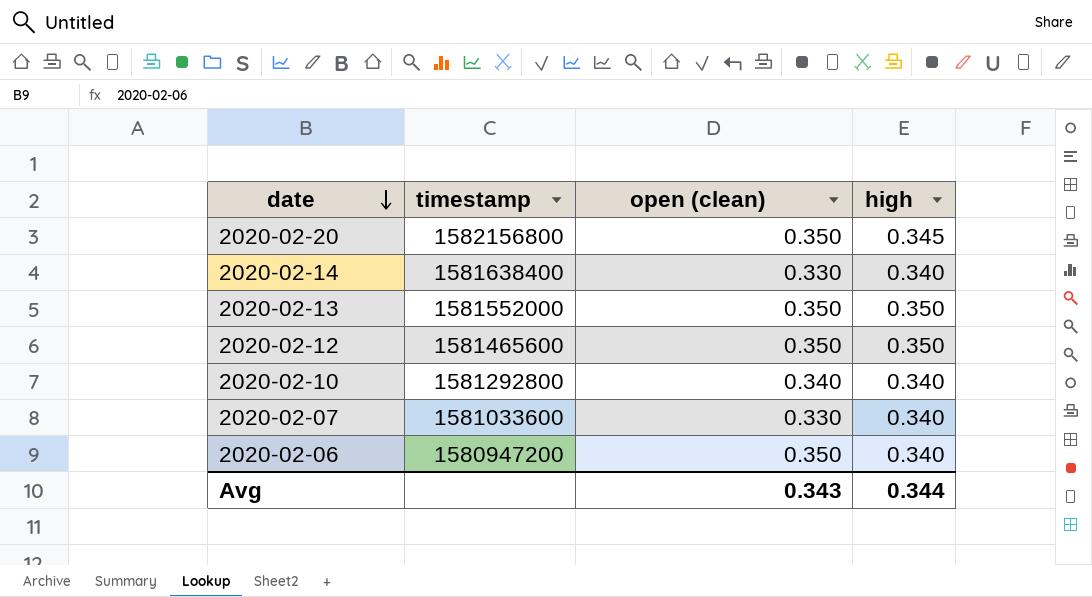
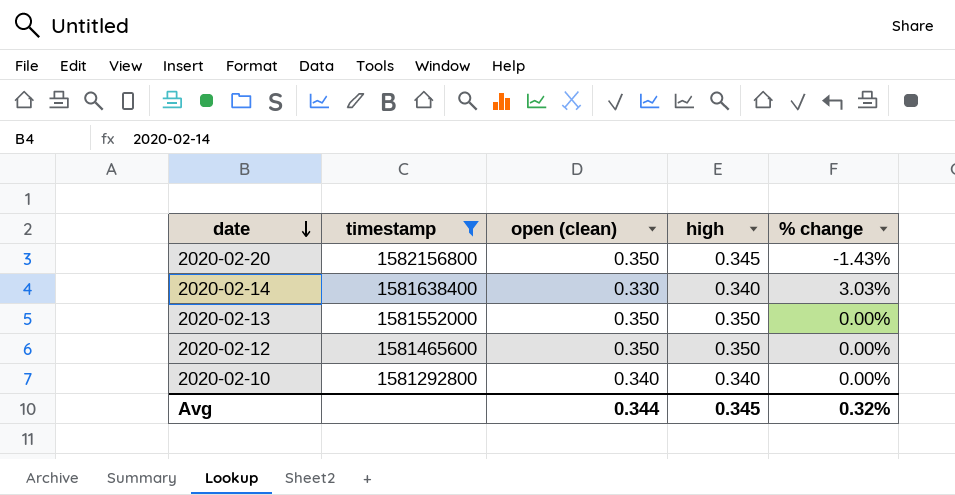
filter: none -> timestamp >= 1581292800
column % change | formula: none -> ([high] - [open (clean)]) / [open (clean)]
Avg | open (clean): 0.343 -> 0.344
Avg | high: 0.344 -> 0.345

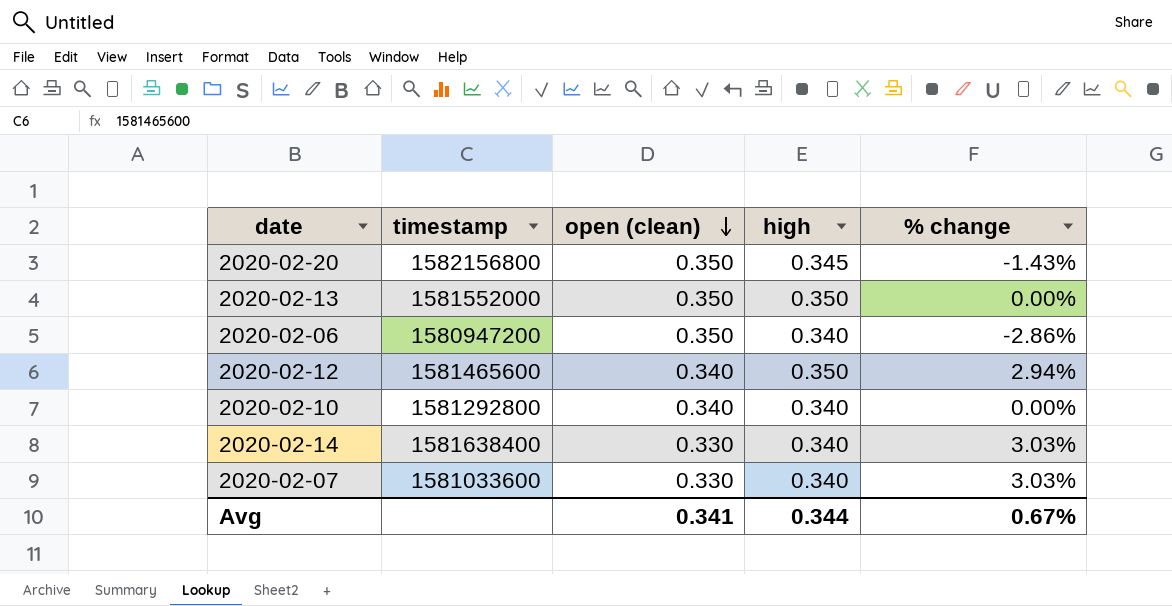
filter: timestamp >= 1581292800 -> none
row order: date descending -> open (clean) descending
2020-02-12 | open (clean): 0.350 -> 0.340
2020-02-12 | % change: 0.00% -> 2.94%
Avg | open (clean): 0.344 -> 0.341
Avg | high: 0.345 -> 0.344
Avg | % change: 0.32% -> 0.67%

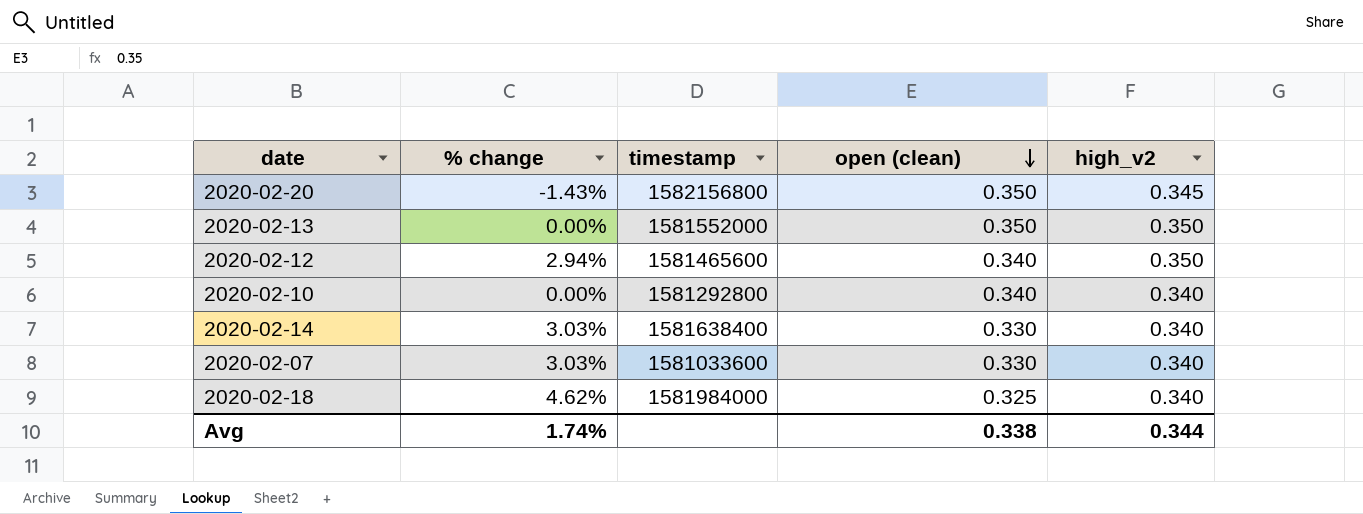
column % change | position: 5 -> 2
column name: high -> high_v2
row 2020-02-06: 1580947200 | 0.350 | 0.340 | -2.86% -> none
row 2020-02-18: none -> 4.62% | 1581984000 | 0.325 | 0.340
Avg | % change: 0.67% -> 1.74%
Avg | open (clean): 0.341 -> 0.338

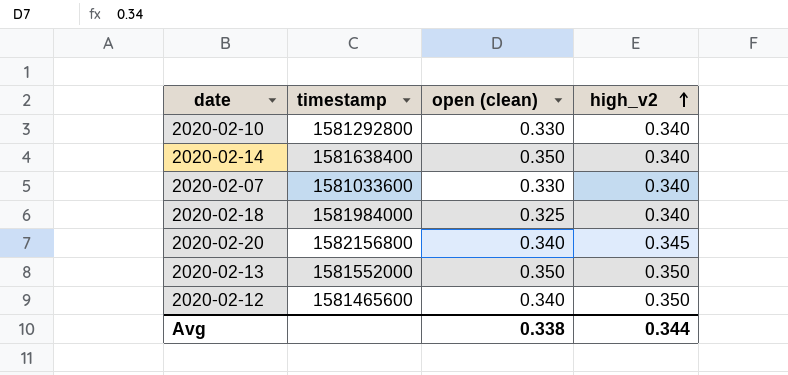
row order: open (clean) descending -> high_v2 ascending
column % change | formula: ([high_v2] - [open (clean)]) / [open (clean)] -> none
2020-02-10 | open (clean): 0.340 -> 0.330
2020-02-14 | open (clean): 0.330 -> 0.350
2020-02-20 | open (clean): 0.350 -> 0.340

